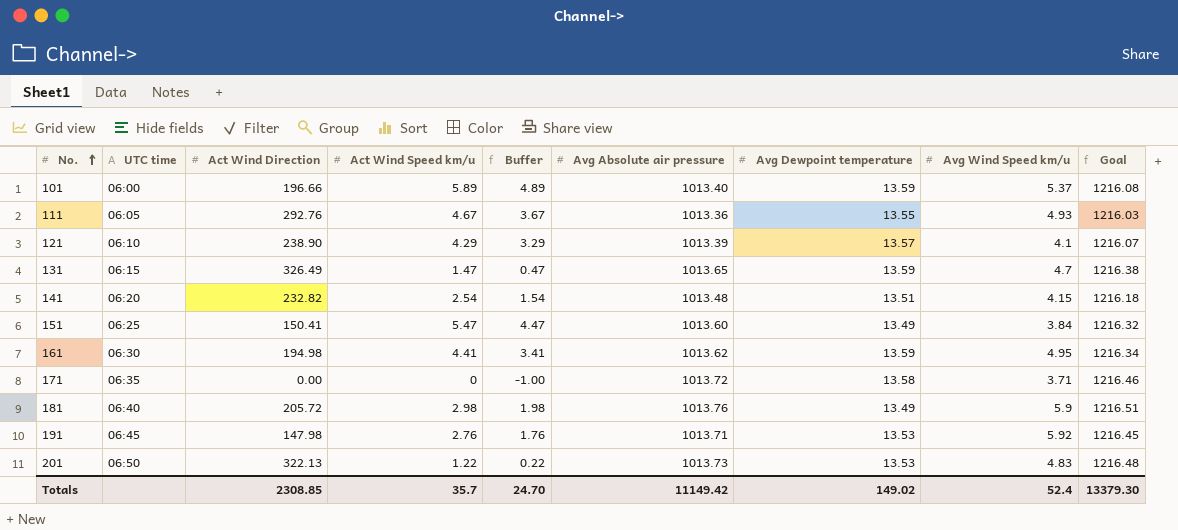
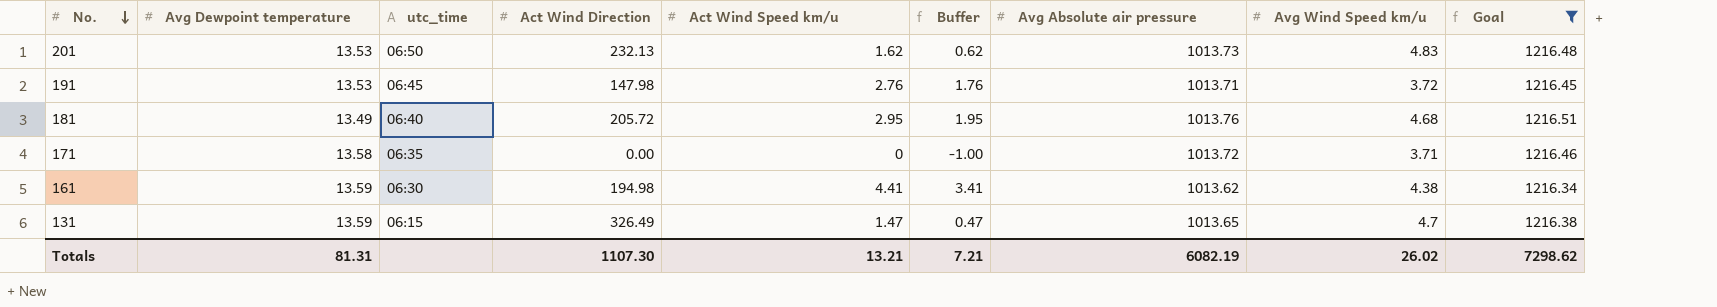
filter: none -> Goal >= 1216.34
row order: No. ascending -> No. descending
column Avg Dewpoint temperature | position: 7 -> 2
column name: UTC time -> utc_time
201 | Act Wind Direction: 322.13 -> 232.13
201 | Act Wind Speed km/u: 1.22 -> 1.62
201 | Buffer: 0.22 -> 0.62
191 | Avg Wind Speed km/u: 5.92 -> 3.72
181 | Act Wind Speed km/u: 2.98 -> 2.95
181 | Buffer: 1.98 -> 1.95
181 | Avg Wind Speed km/u: 5.9 -> 4.68
161 | Avg Wind Speed km/u: 4.95 -> 4.38
Totals | Avg Dewpoint temperature: 149.02 -> 81.31
Totals | Act Wind Direction: 2308.85 -> 1107.30
Totals | Act Wind Speed km/u: 35.7 -> 13.21
Totals | Buffer: 24.70 -> 7.21
Totals | Avg Absolute air pressure: 11149.42 -> 6082.19
Totals | Avg Wind Speed km/u: 52.4 -> 26.02
Totals | Goal: 13379.30 -> 7298.62

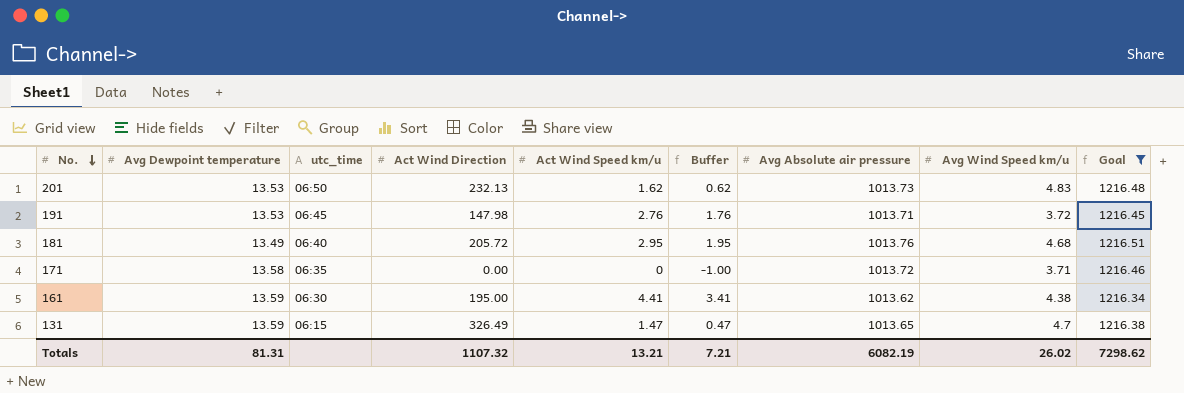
161 | Act Wind Direction: 194.98 -> 195.00
Totals | Act Wind Direction: 1107.30 -> 1107.32

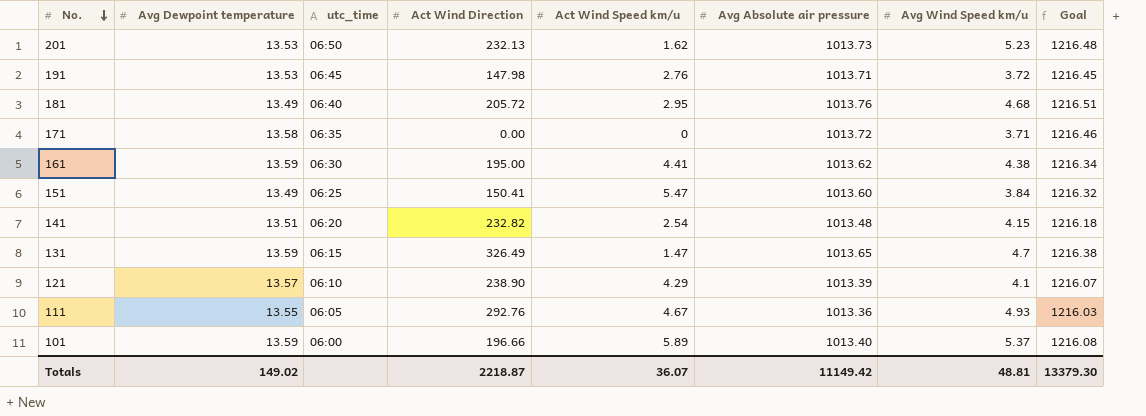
filter: Goal >= 1216.34 -> none
column Buffer | formula: [Act Wind Speed km/u] - 1 -> none
201 | Avg Wind Speed km/u: 4.83 -> 5.23
Totals | Avg Dewpoint temperature: 81.31 -> 149.02
Totals | Act Wind Direction: 1107.32 -> 2218.87
Totals | Act Wind Speed km/u: 13.21 -> 36.07
Totals | Avg Absolute air pressure: 6082.19 -> 11149.42
Totals | Avg Wind Speed km/u: 26.02 -> 48.81
Totals | Goal: 7298.62 -> 13379.30

